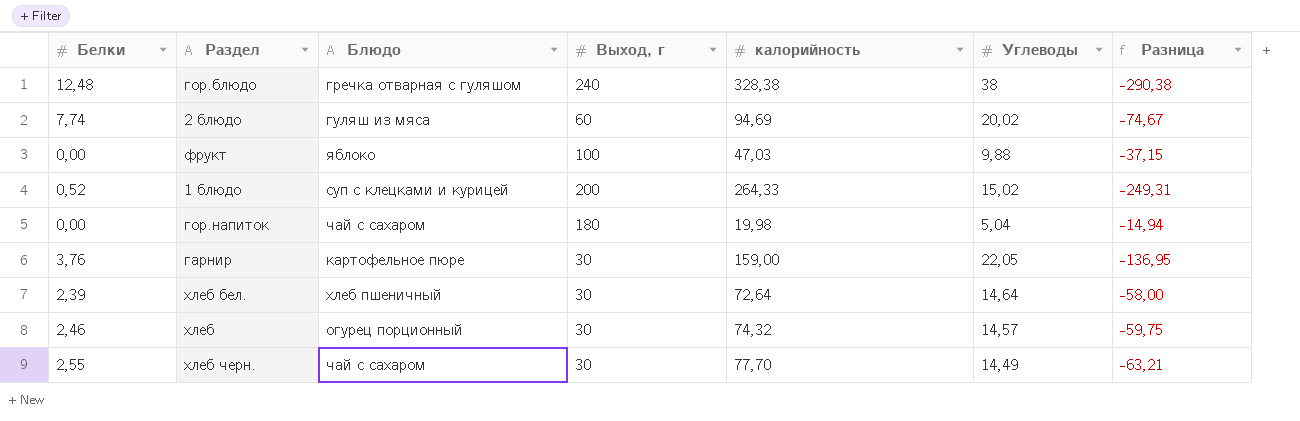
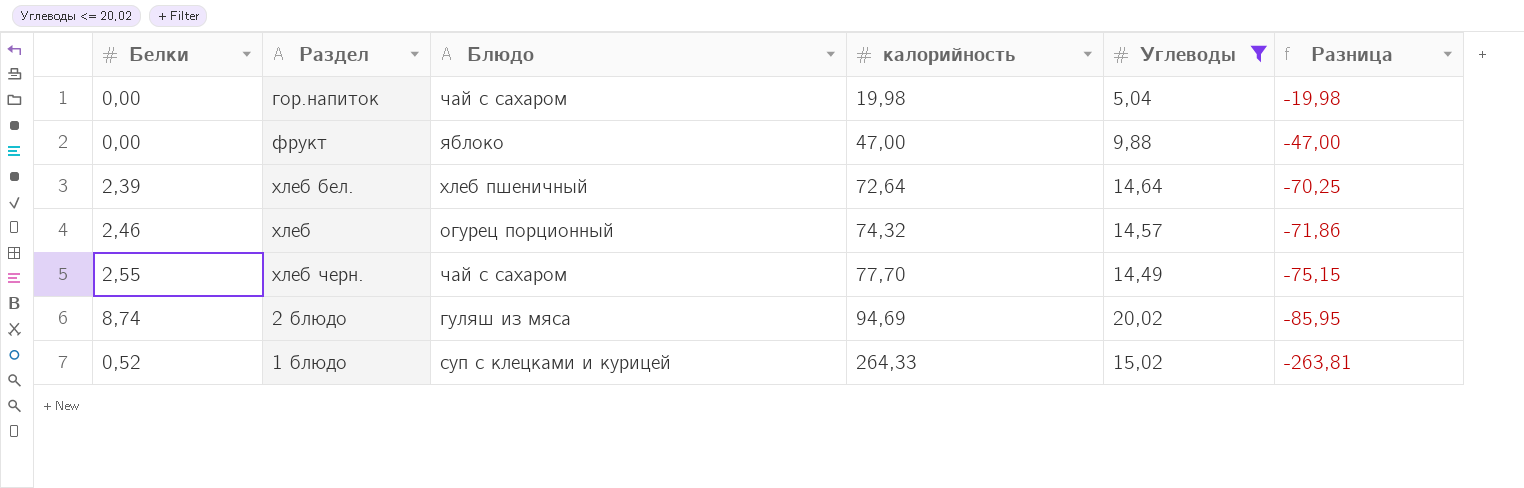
filter: none -> Углеводы <= 20,02
row order: none -> калорийность ascending
column Выход, г | position: 4 -> none
column Разница | formula: [Углеводы] - [калорийность] -> [Белки] - [калорийность]
фрукт | калорийность: 47,03 -> 47,00
2 блюдо | Белки: 7,74 -> 8,74

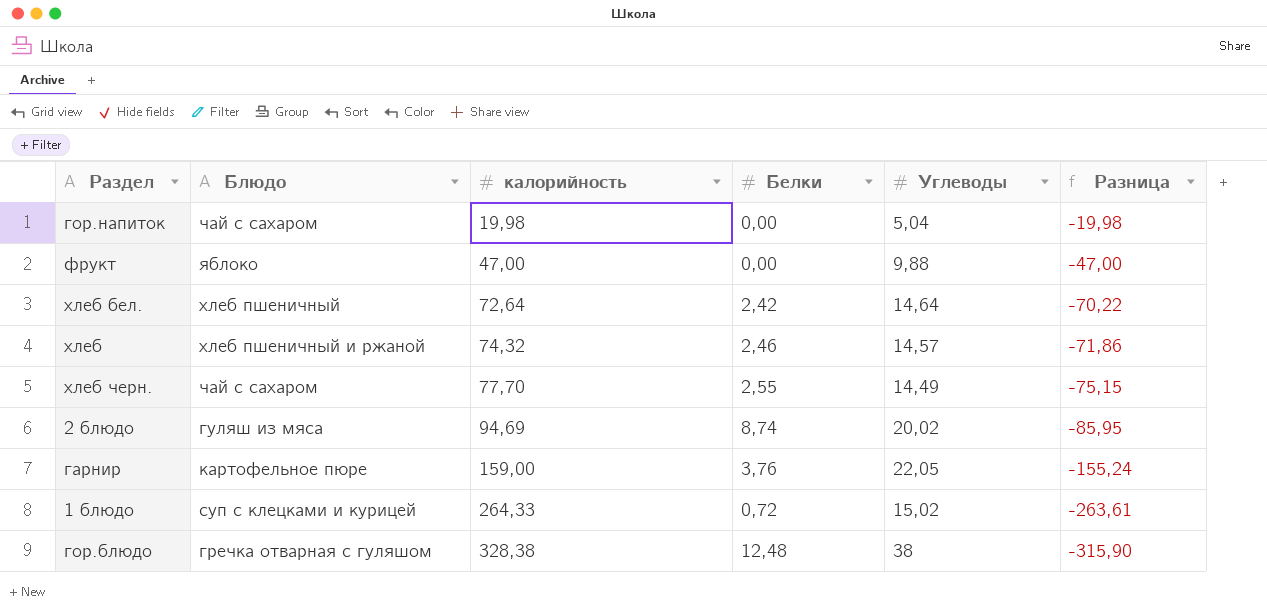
filter: Углеводы <= 20,02 -> none
column Белки | position: 1 -> 4
хлеб бел. | Белки: 2,39 -> 2,42
хлеб бел. | Разница: -70,25 -> -70,22
хлеб | Блюдо: огурец порционный -> хлеб пшеничный и ржаной
1 блюдо | Белки: 0,52 -> 0,72
1 блюдо | Разница: -263,81 -> -263,61

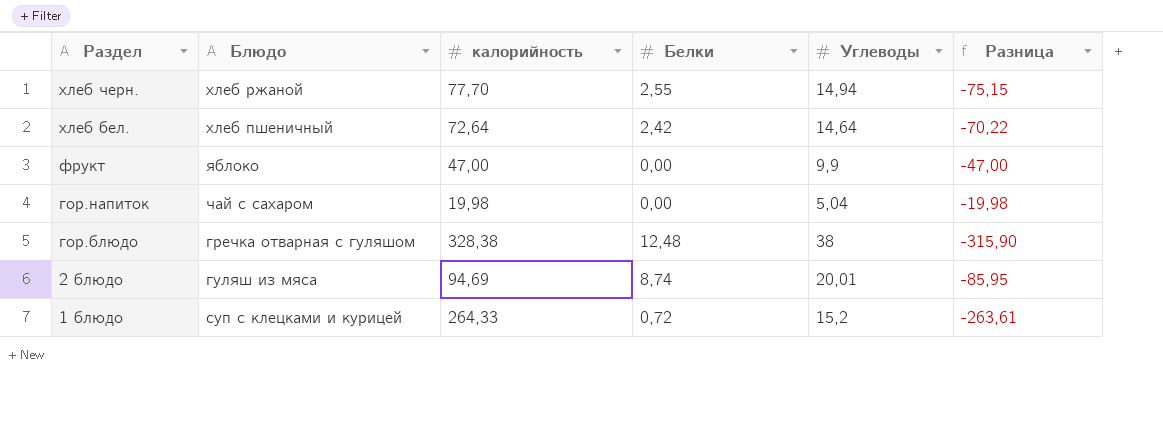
row order: калорийность ascending -> Раздел descending
row хлеб: хлеб пшеничный и ржаной | 74,32 | 2,46 | 14,57 | -71,86 -> none
row гарнир: картофельное пюре | 159,00 | 3,76 | 22,05 | -155,24 -> none
хлеб черн. | Блюдо: чай с сахаром -> хлеб ржаной
хлеб черн. | Углеводы: 14,49 -> 14,94
фрукт | Углеводы: 9,88 -> 9,9
2 блюдо | Углеводы: 20,02 -> 20,01
1 блюдо | Углеводы: 15,02 -> 15,2

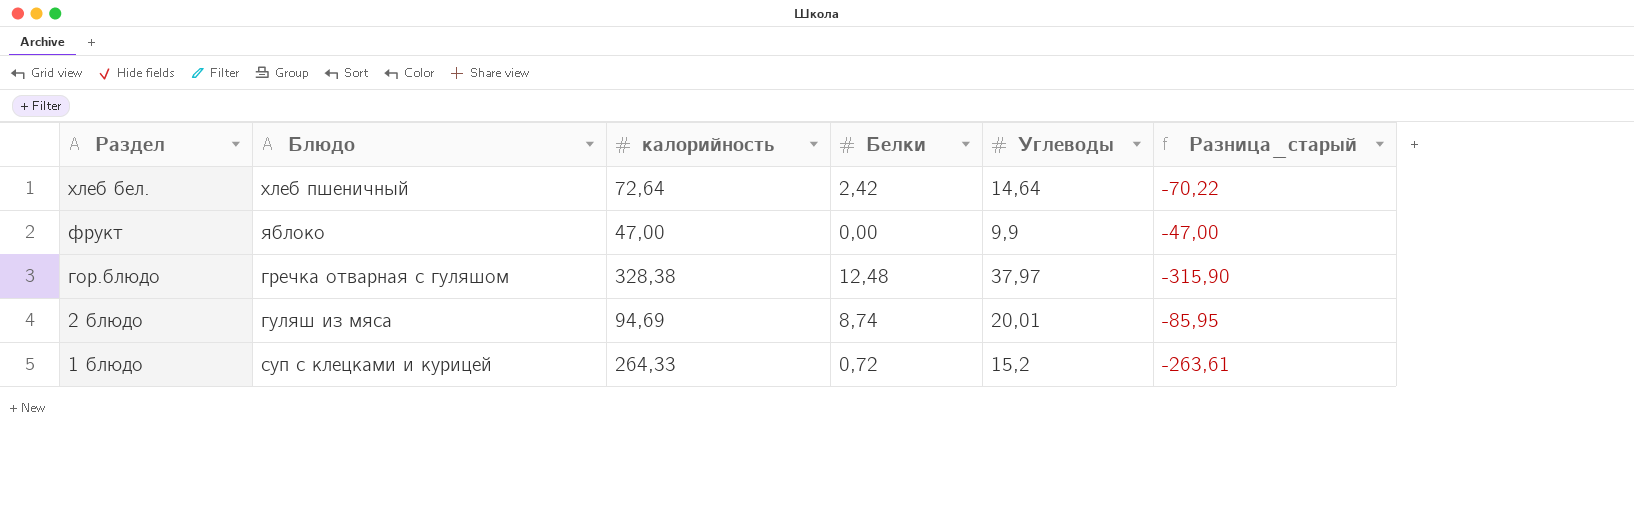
column name: Разница -> Разница_старый
row хлеб черн.: хлеб ржаной | 77,70 | 2,55 | 14,94 | -75,15 -> none
row гор.напиток: чай с сахаром | 19,98 | 0,00 | 5,04 | -19,98 -> none
гор.блюдо | Углеводы: 38 -> 37,97

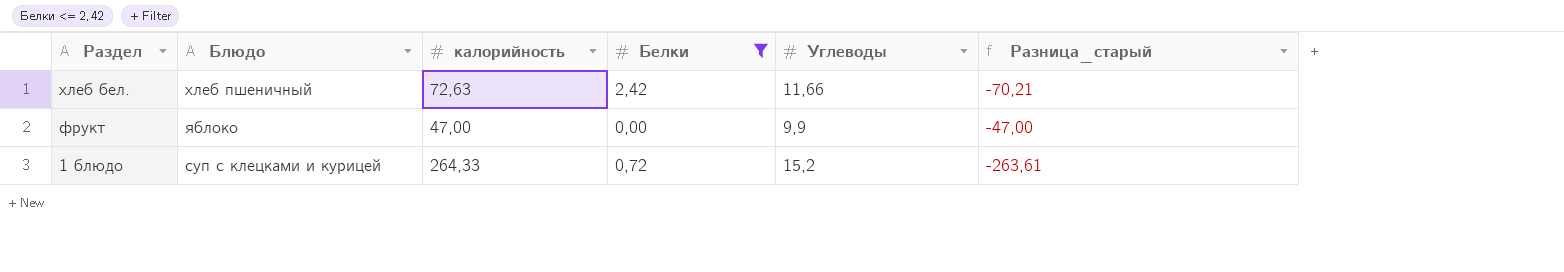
filter: none -> Белки <= 2,42
хлеб бел. | калорийность: 72,64 -> 72,63
хлеб бел. | Углеводы: 14,64 -> 11,66
хлеб бел. | Разница_старый: -70,22 -> -70,21

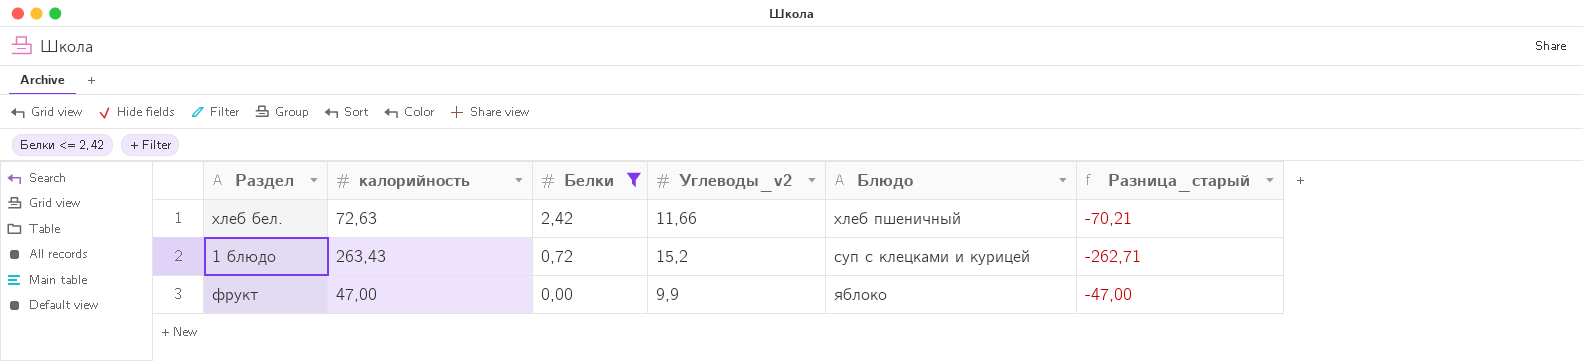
row order: Раздел descending -> Белки descending
column name: Углеводы -> Углеводы_v2
column Блюдо | position: 2 -> 5
1 блюдо | калорийность: 264,33 -> 263,43
1 блюдо | Разница_старый: -263,61 -> -262,71

